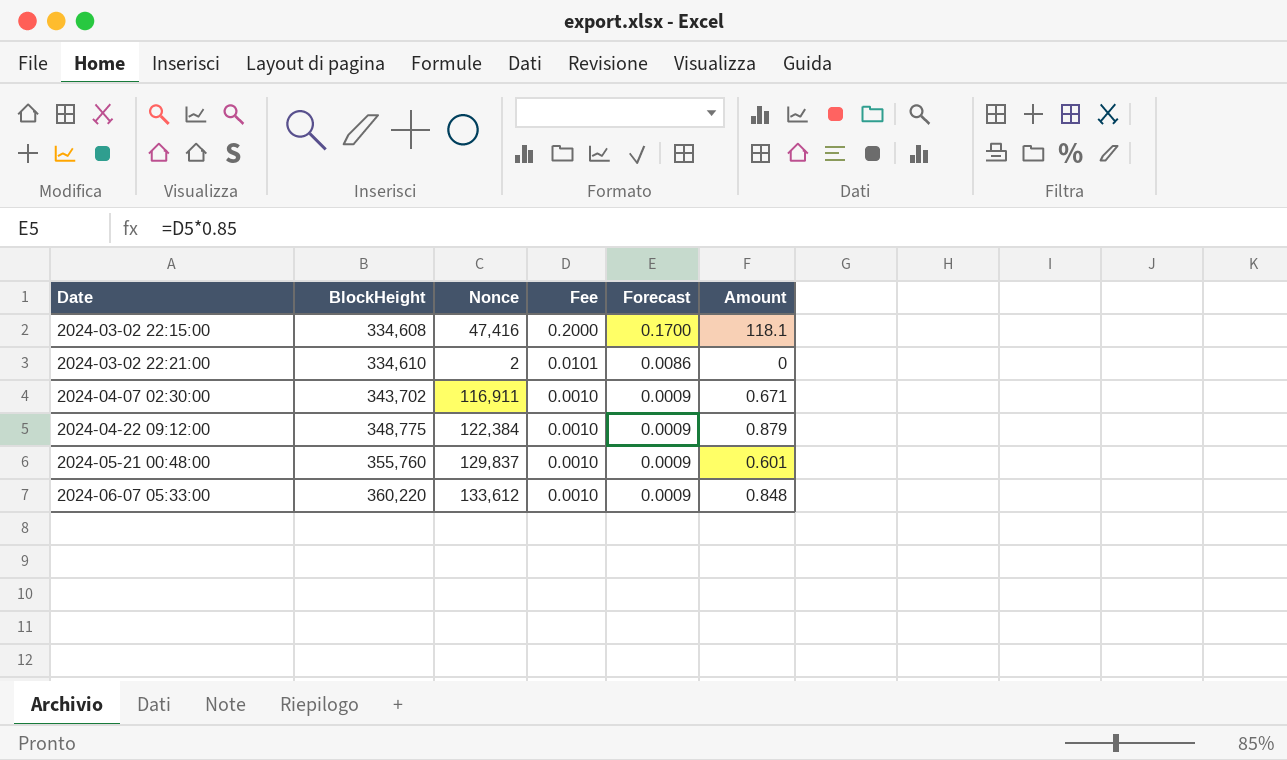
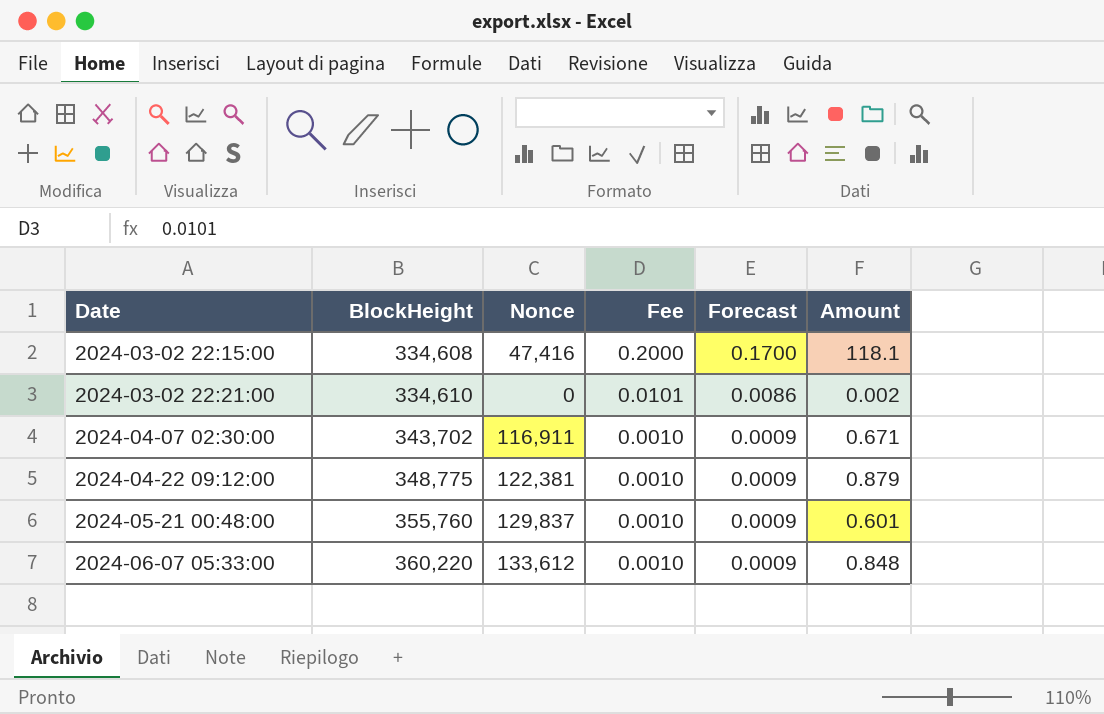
2024-03-02 22:21:00 | Nonce: 2 -> 0
2024-03-02 22:21:00 | Amount: 0 -> 0.002
2024-04-22 09:12:00 | Nonce: 122,384 -> 122,381

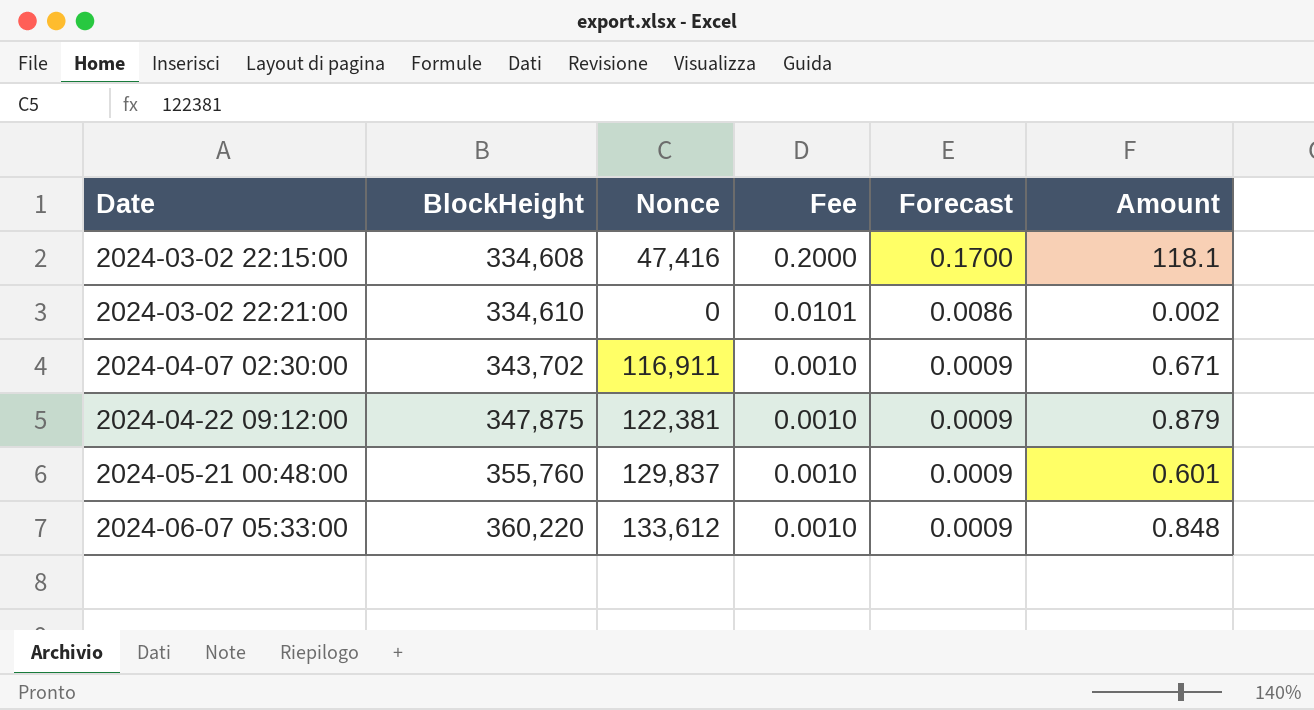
2024-04-22 09:12:00 | BlockHeight: 348,775 -> 347,875

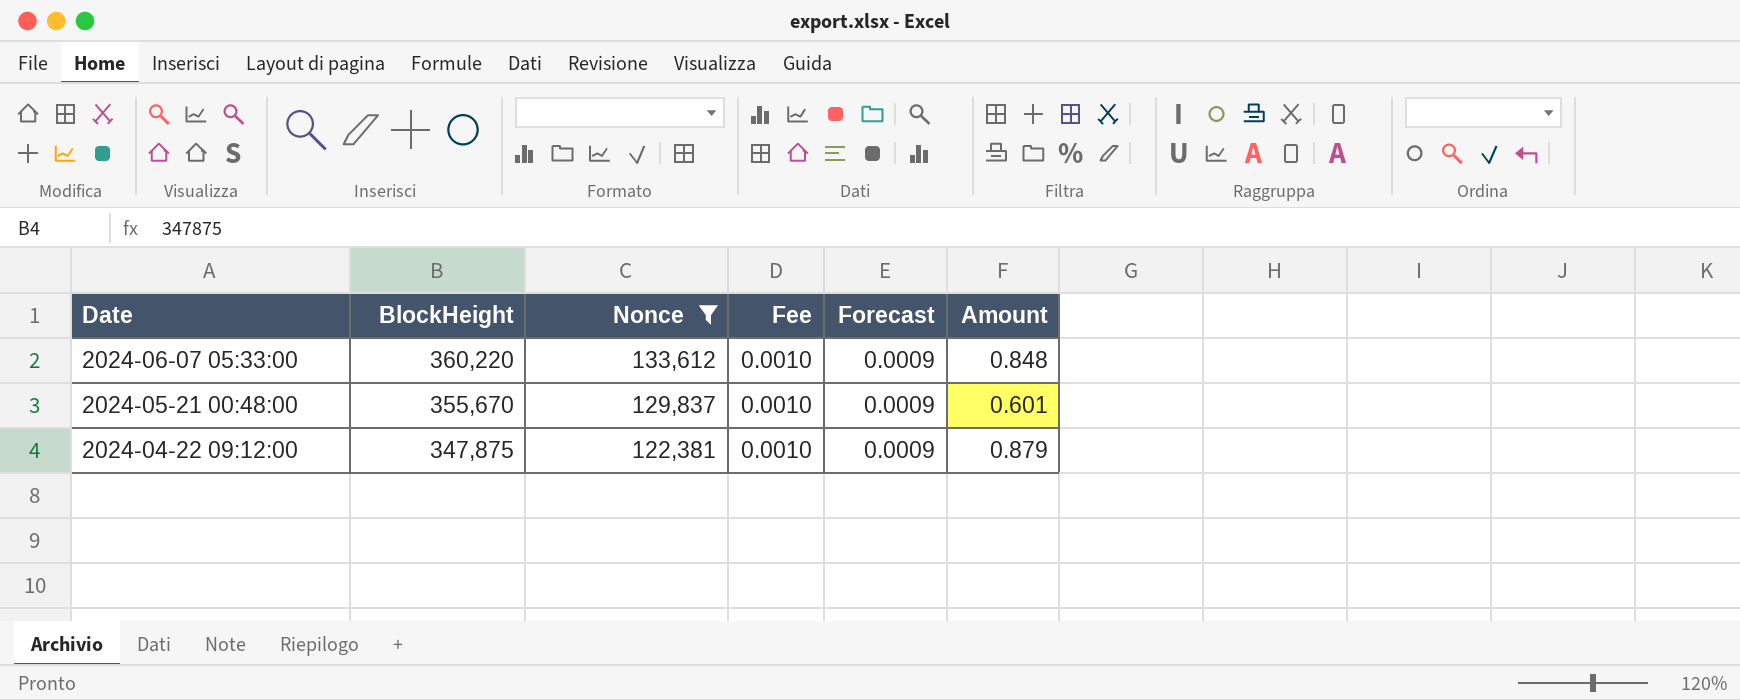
filter: none -> Nonce >= 122,381
row order: Date ascending -> Date descending
2024-05-21 00:48:00 | BlockHeight: 355,760 -> 355,670

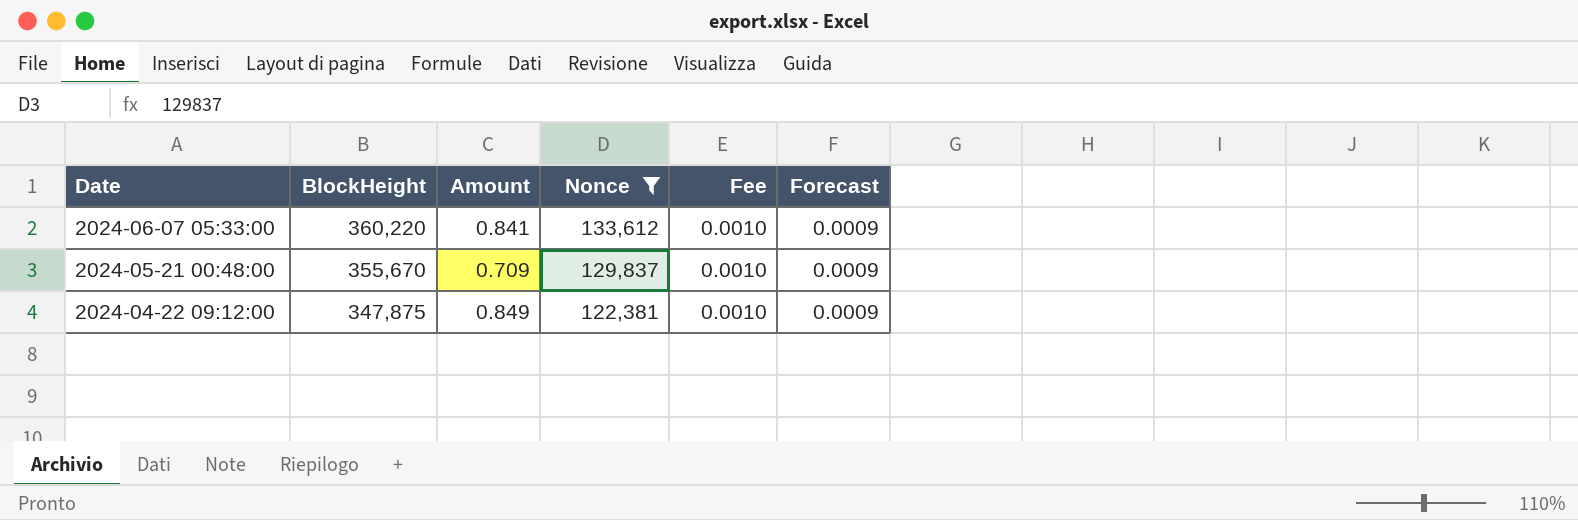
column Amount | position: 6 -> 3
2024-06-07 05:33:00 | Amount: 0.848 -> 0.841
2024-05-21 00:48:00 | Amount: 0.601 -> 0.709
2024-04-22 09:12:00 | Amount: 0.879 -> 0.849

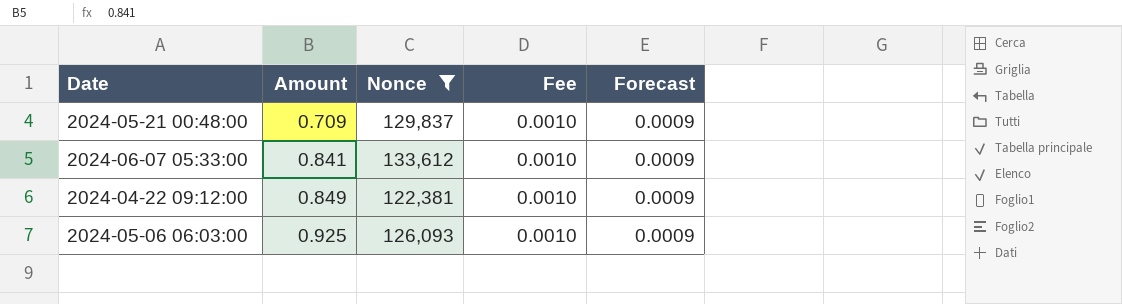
row order: Date descending -> Amount ascending
column BlockHeight | position: 2 -> none
row 2024-05-06 06:03:00: none -> 0.925 | 126,093 | 0.0010 | 0.0009

